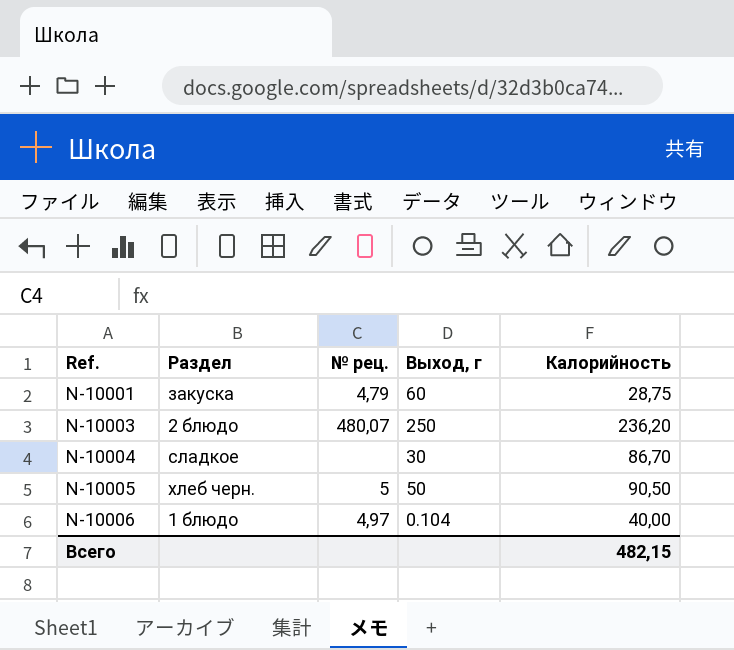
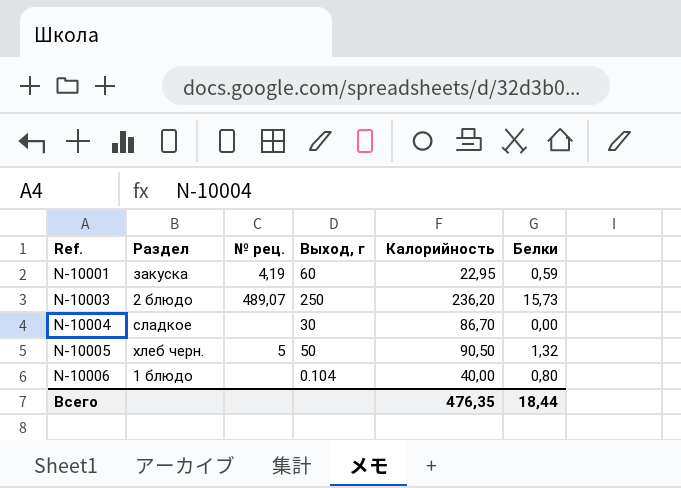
column Белки | position: none -> 6
N-10001 | № рец.: 4,79 -> 4,19
N-10001 | Калорийность: 28,75 -> 22,95
N-10003 | № рец.: 480,07 -> 489,07
N-10006 | № рец.: 4,97 -> none
Всего | Калорийность: 482,15 -> 476,35

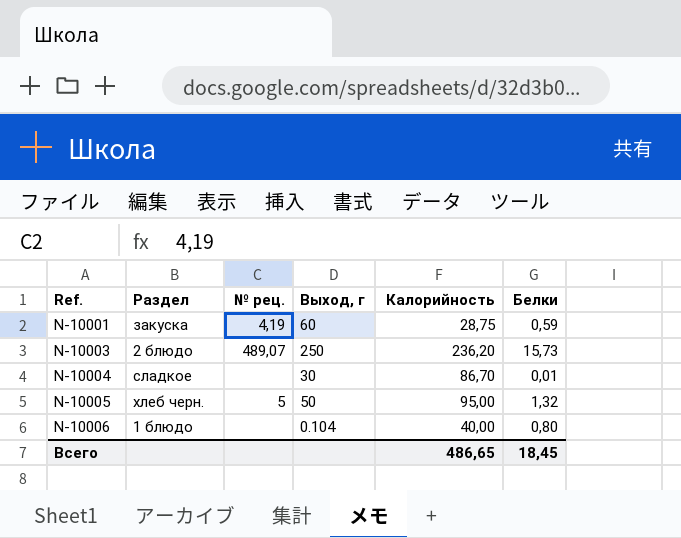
N-10001 | Калорийность: 22,95 -> 28,75
N-10004 | Белки: 0,00 -> 0,01
N-10005 | Калорийность: 90,50 -> 95,00
Всего | Калорийность: 476,35 -> 486,65
Всего | Белки: 18,44 -> 18,45

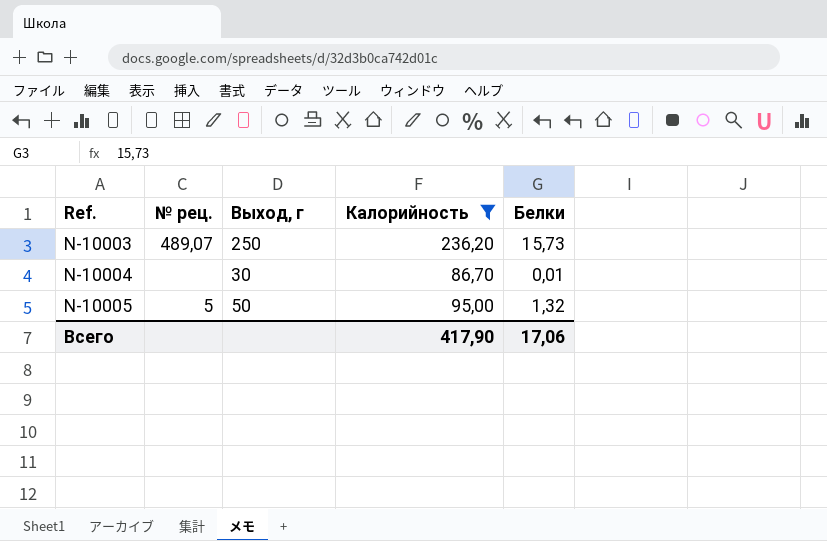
filter: none -> Калорийность >= 86,70
column Раздел | position: 2 -> none
Всего | Калорийность: 486,65 -> 417,90
Всего | Белки: 18,45 -> 17,06

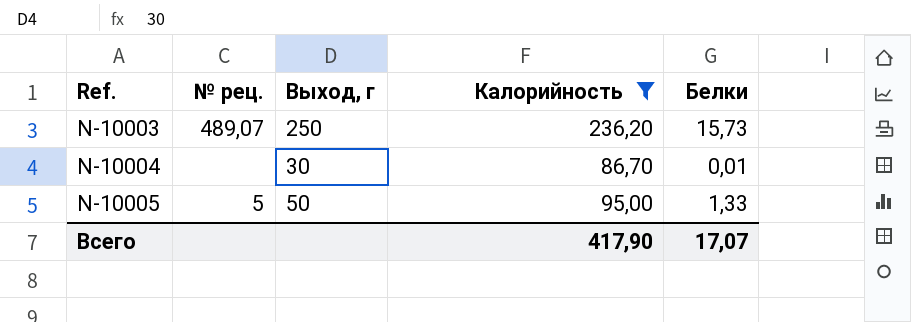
N-10005 | Белки: 1,32 -> 1,33
Всего | Белки: 17,06 -> 17,07

